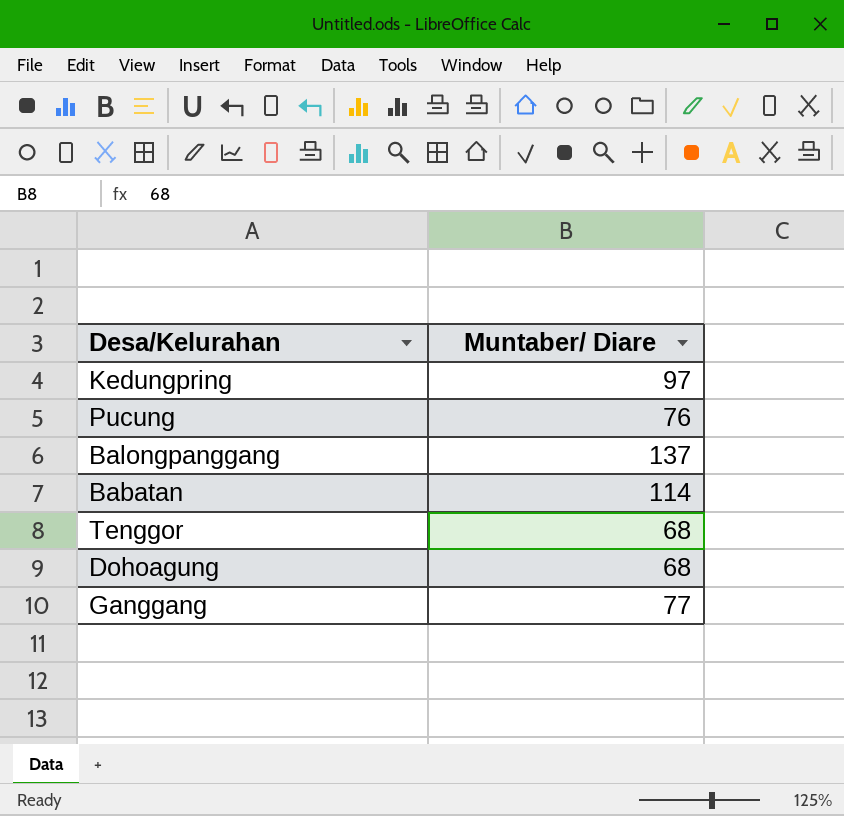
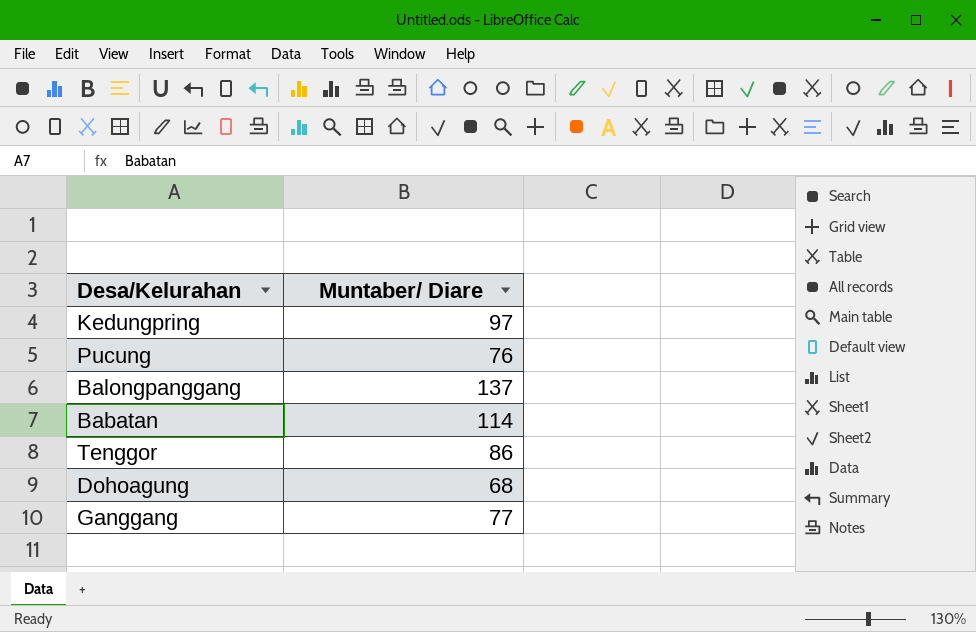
Tenggor | Muntaber/ Diare: 68 -> 86

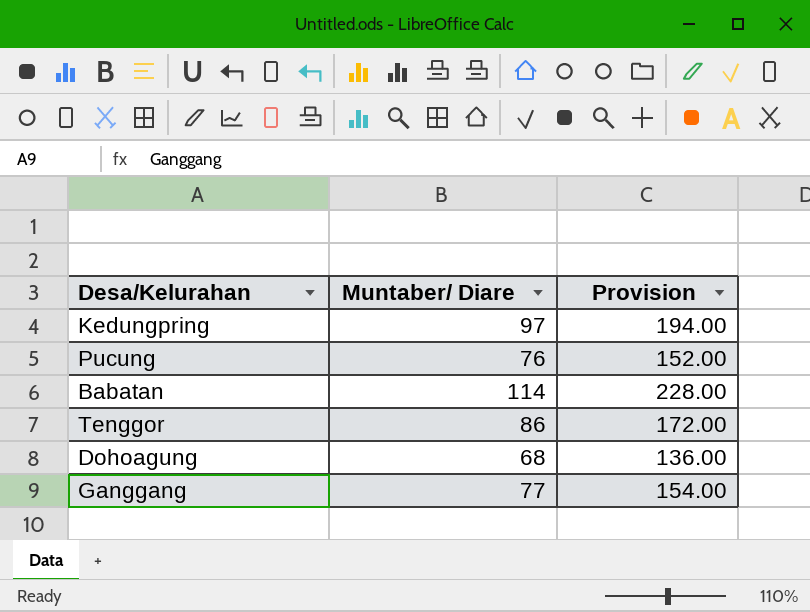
column Provision | formula: none -> [Muntaber/ Diare] * 2
row Balongpanggang: 137 -> none

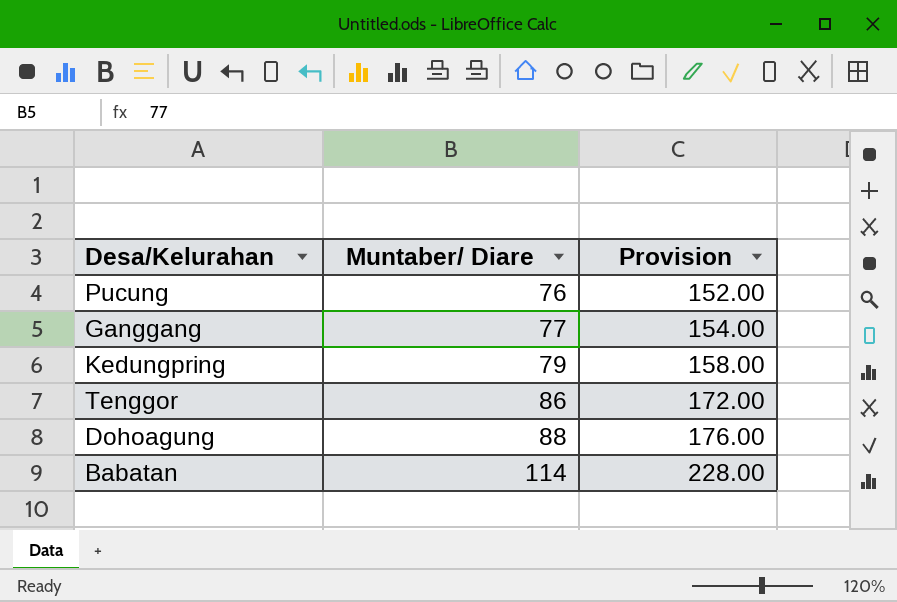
row order: none -> Muntaber/ Diare ascending
Kedungpring | Muntaber/ Diare: 97 -> 79
Kedungpring | Provision: 194.00 -> 158.00
Dohoagung | Muntaber/ Diare: 68 -> 88
Dohoagung | Provision: 136.00 -> 176.00

